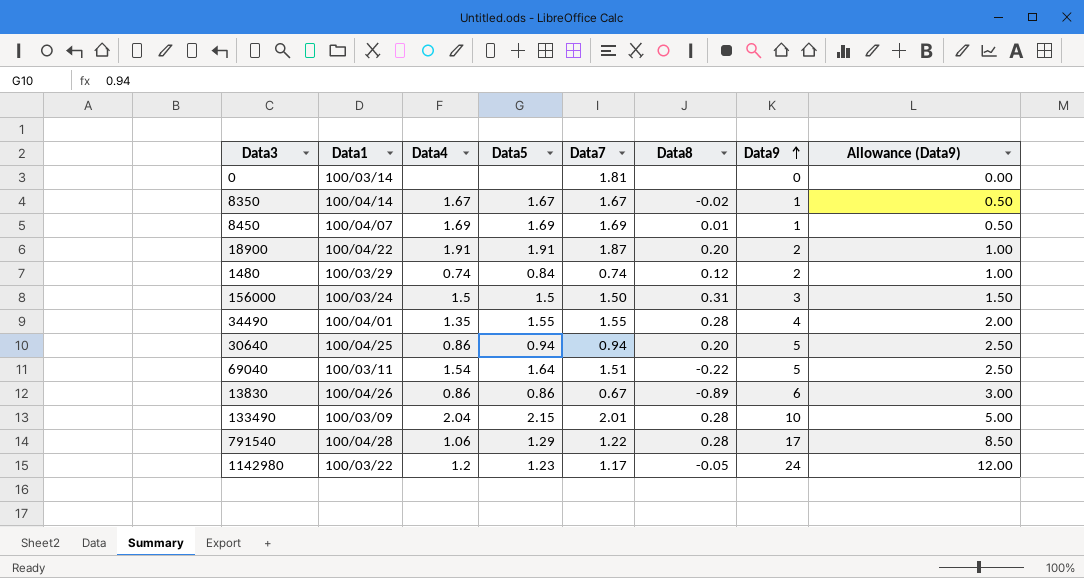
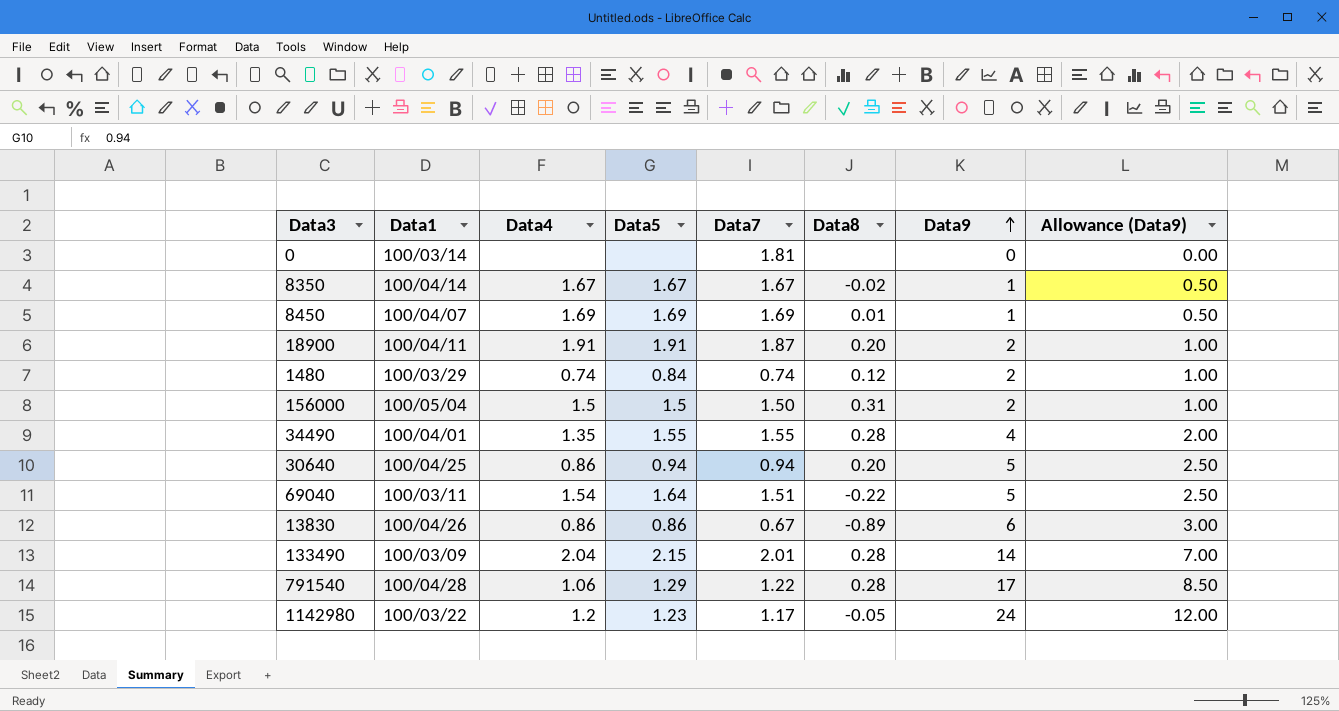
18900 | Data1: 100/04/22 -> 100/04/11
156000 | Data1: 100/03/24 -> 100/05/04
156000 | Data9: 3 -> 2
156000 | Allowance (Data9): 1.50 -> 1.00
133490 | Data9: 10 -> 14
133490 | Allowance (Data9): 5.00 -> 7.00

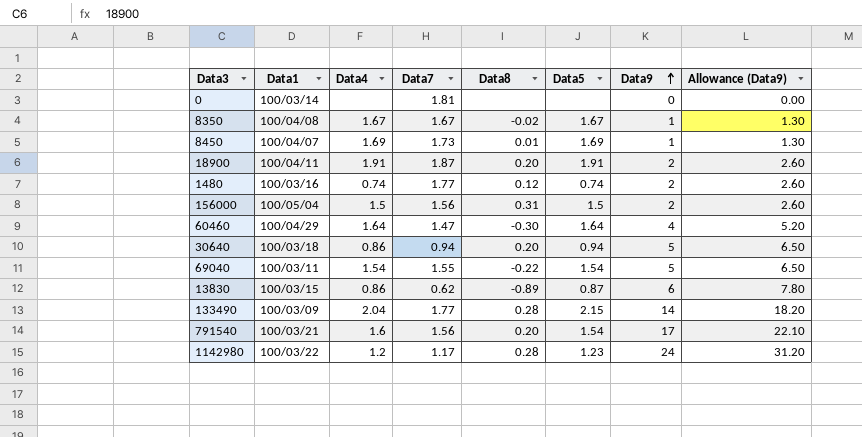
column Data5 | position: 4 -> 6
column Allowance (Data9) | formula: [Data9] * 0.5 -> [Data9] * 1.3
row 34490: 100/04/01 | 1.35 | 1.55 | 1.55 | 0.28 | 4 | 2.00 -> none
8350 | Data1: 100/04/14 -> 100/04/08
8450 | Data7: 1.69 -> 1.73
1480 | Data1: 100/03/29 -> 100/03/16
1480 | Data7: 0.74 -> 1.77
1480 | Data5: 0.84 -> 0.74
156000 | Data7: 1.50 -> 1.56
row 60460: none -> 100/04/29 | 1.64 | 1.47 | -0.30 | 1.64 | 4 | 5.20
30640 | Data1: 100/04/25 -> 100/03/18
69040 | Data7: 1.51 -> 1.55
69040 | Data5: 1.64 -> 1.54
13830 | Data1: 100/04/26 -> 100/03/15
13830 | Data7: 0.67 -> 0.62
13830 | Data5: 0.86 -> 0.87
133490 | Data7: 2.01 -> 1.77
791540 | Data1: 100/04/28 -> 100/03/21
791540 | Data4: 1.06 -> 1.6
791540 | Data7: 1.22 -> 1.56
791540 | Data8: 0.28 -> 0.20
791540 | Data5: 1.29 -> 1.54
1142980 | Data8: -0.05 -> 0.28

